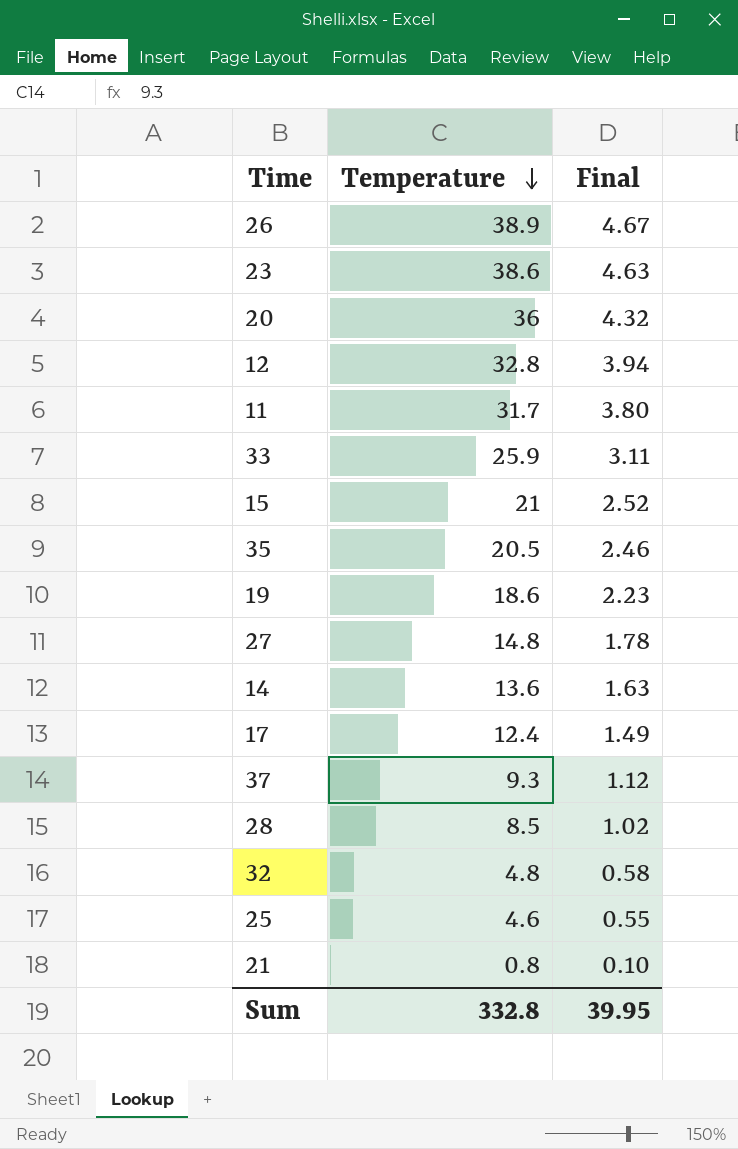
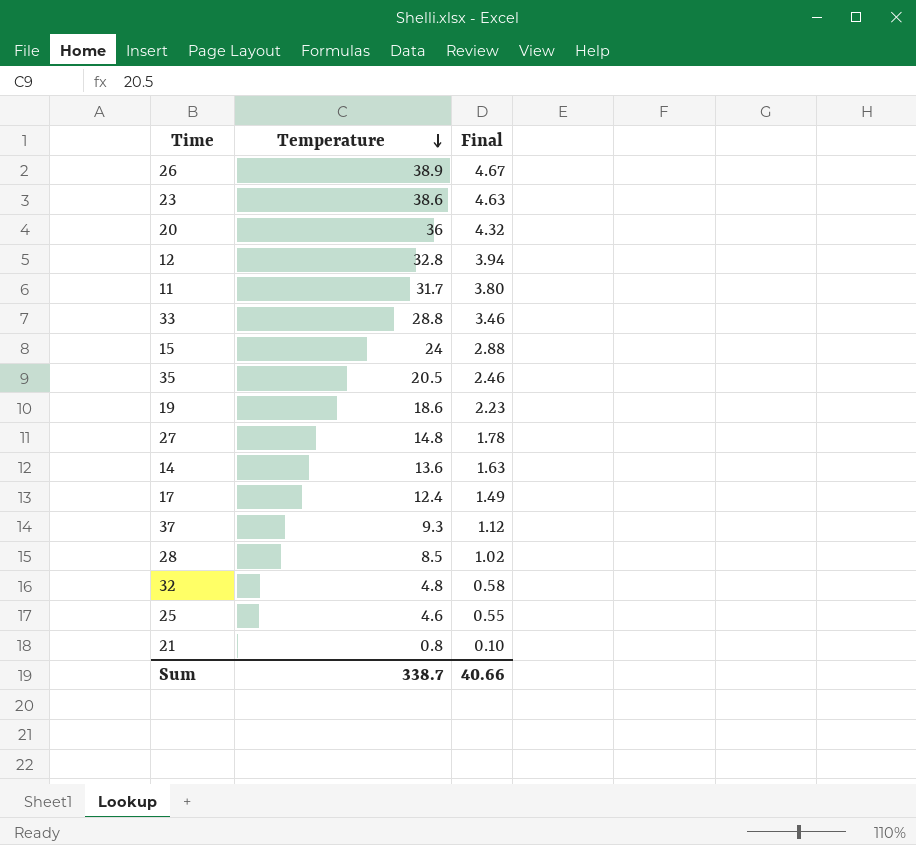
33 | Temperature: 25.9 -> 28.8
33 | Final: 3.11 -> 3.46
15 | Temperature: 21 -> 24
15 | Final: 2.52 -> 2.88
Sum | Temperature: 332.8 -> 338.7
Sum | Final: 39.95 -> 40.66

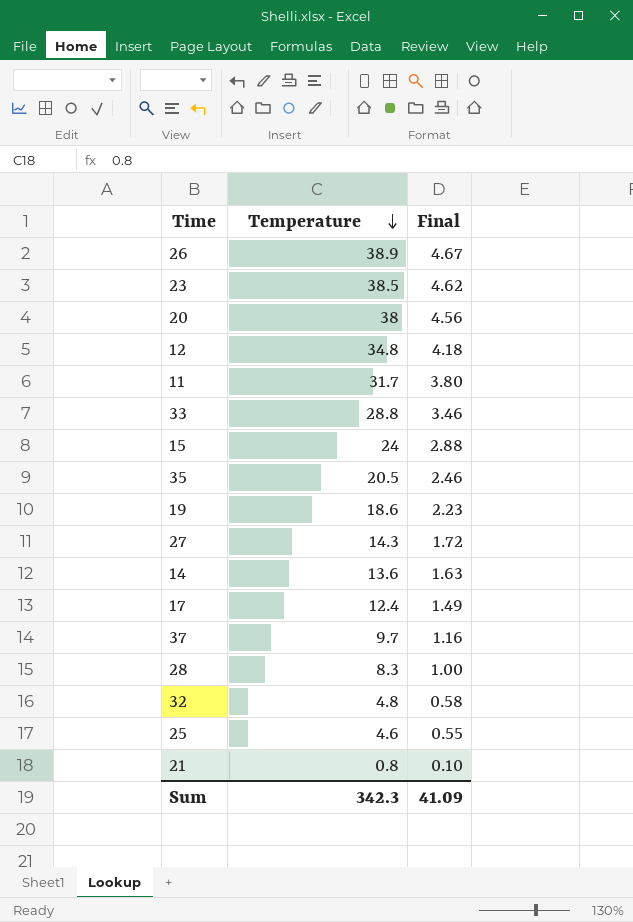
23 | Temperature: 38.6 -> 38.5
23 | Final: 4.63 -> 4.62
20 | Temperature: 36 -> 38
20 | Final: 4.32 -> 4.56
12 | Temperature: 32.8 -> 34.8
12 | Final: 3.94 -> 4.18
27 | Temperature: 14.8 -> 14.3
27 | Final: 1.78 -> 1.72
37 | Temperature: 9.3 -> 9.7
37 | Final: 1.12 -> 1.16
28 | Temperature: 8.5 -> 8.3
28 | Final: 1.02 -> 1.00
Sum | Temperature: 338.7 -> 342.3
Sum | Final: 40.66 -> 41.09

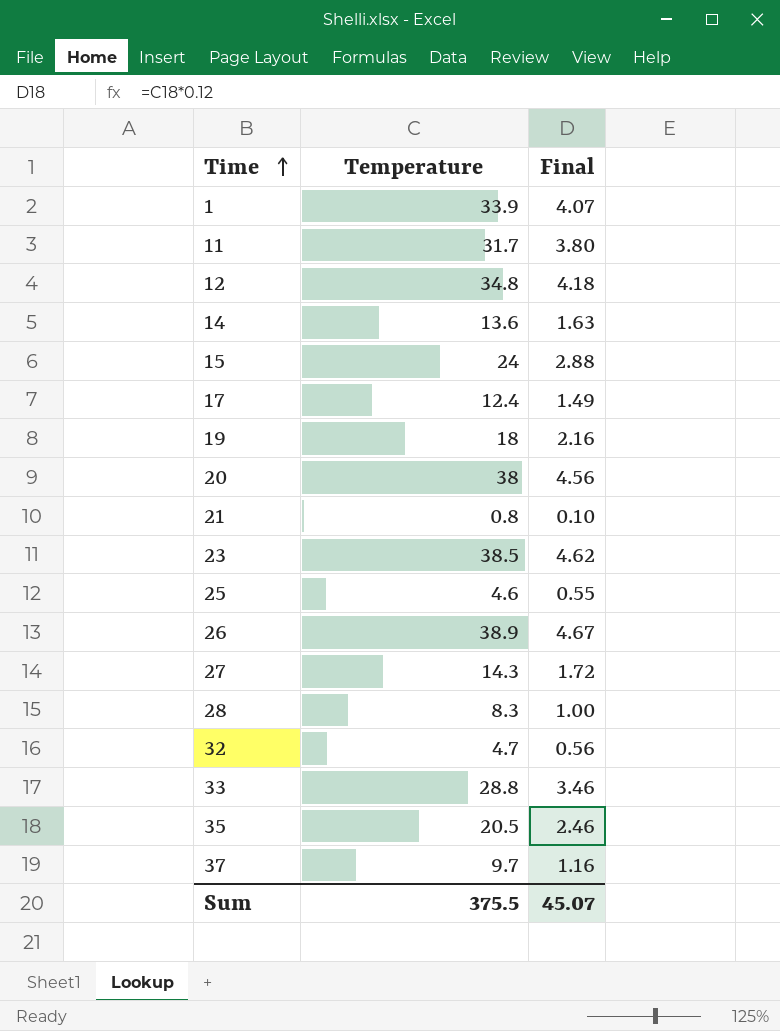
row order: Temperature descending -> Time ascending
row 1: none -> 33.9 | 4.07
19 | Temperature: 18.6 -> 18
19 | Final: 2.23 -> 2.16
32 | Temperature: 4.8 -> 4.7
32 | Final: 0.58 -> 0.56
Sum | Temperature: 342.3 -> 375.5
Sum | Final: 41.09 -> 45.07

